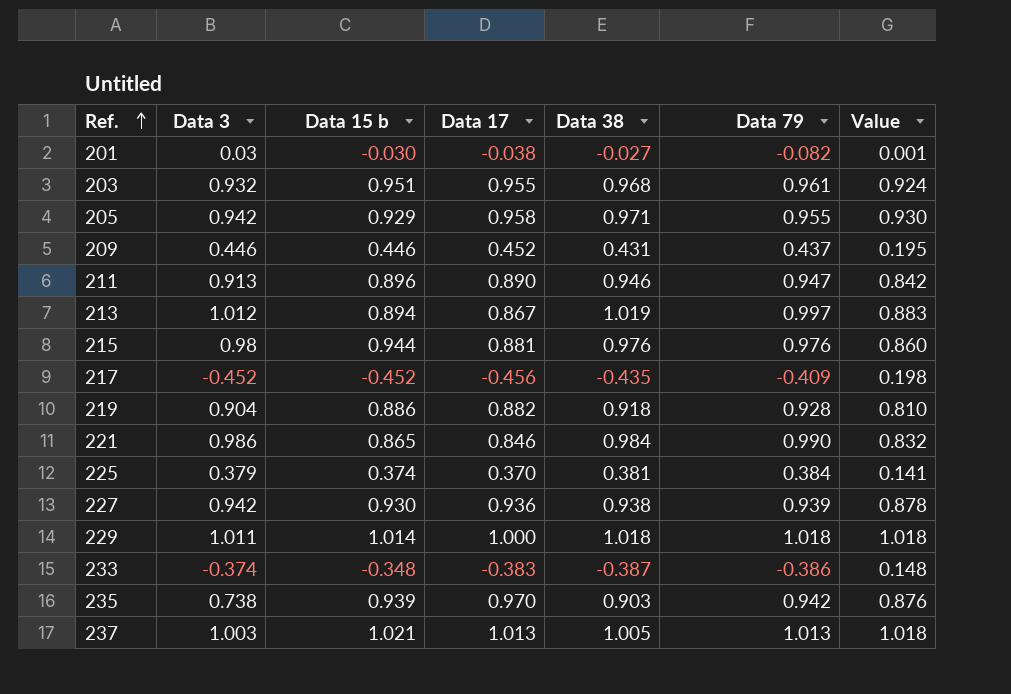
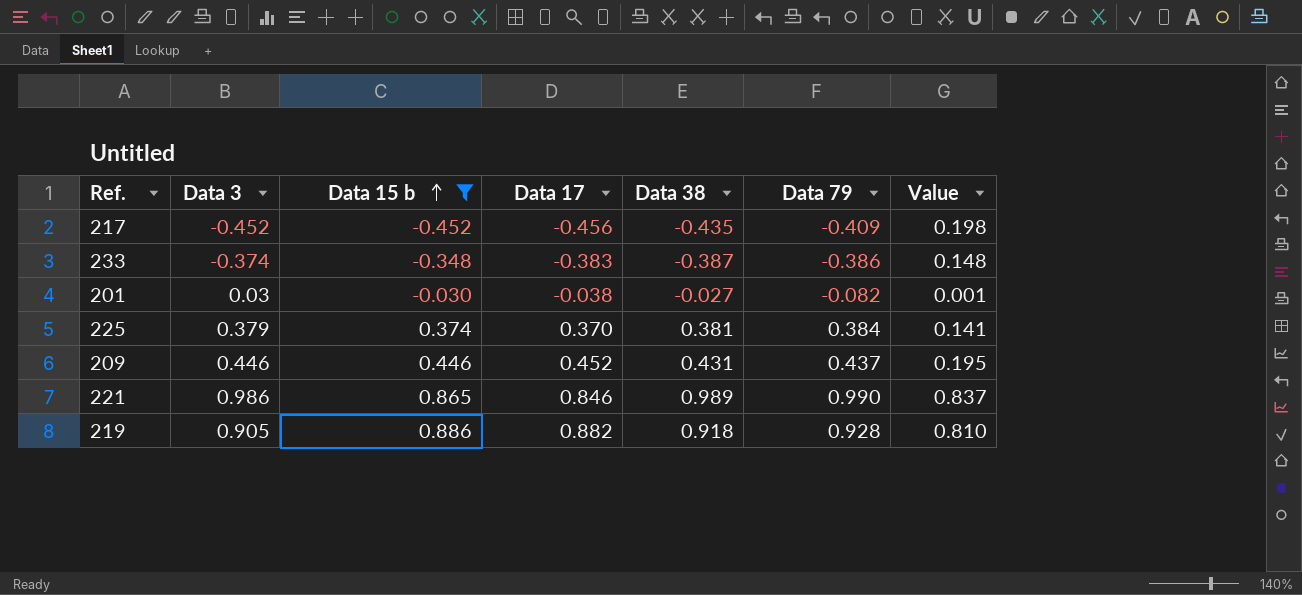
filter: none -> Data 15 b <= 0.886
row order: Ref. ascending -> Data 15 b ascending
221 | Data 38: 0.984 -> 0.989
221 | Value: 0.832 -> 0.837
219 | Data 3: 0.904 -> 0.905

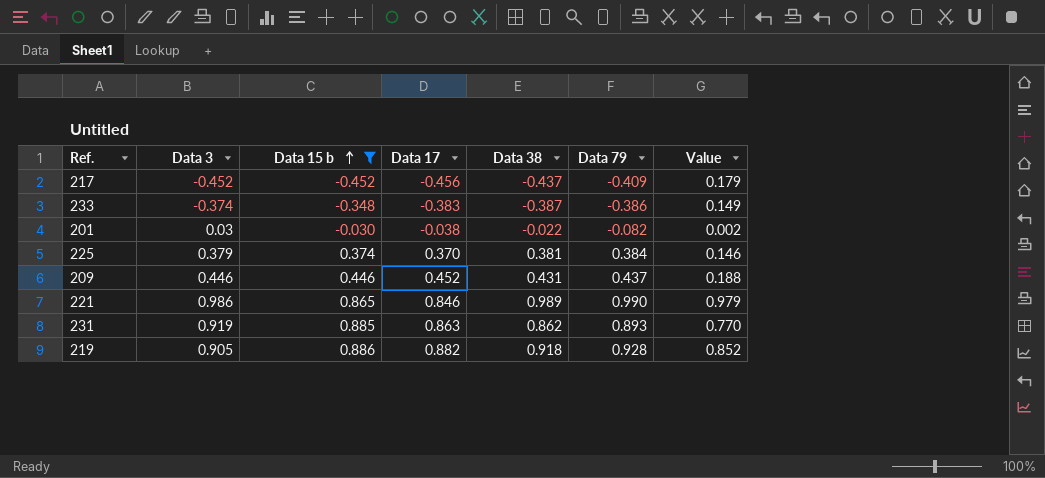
column Value | formula: [Data 17] * [Data 38] -> [Data 38] * [Data 79]
217 | Data 38: -0.435 -> -0.437
201 | Data 38: -0.027 -> -0.022
row 231: none -> 0.919 | 0.885 | 0.863 | 0.862 | 0.893 | 0.770

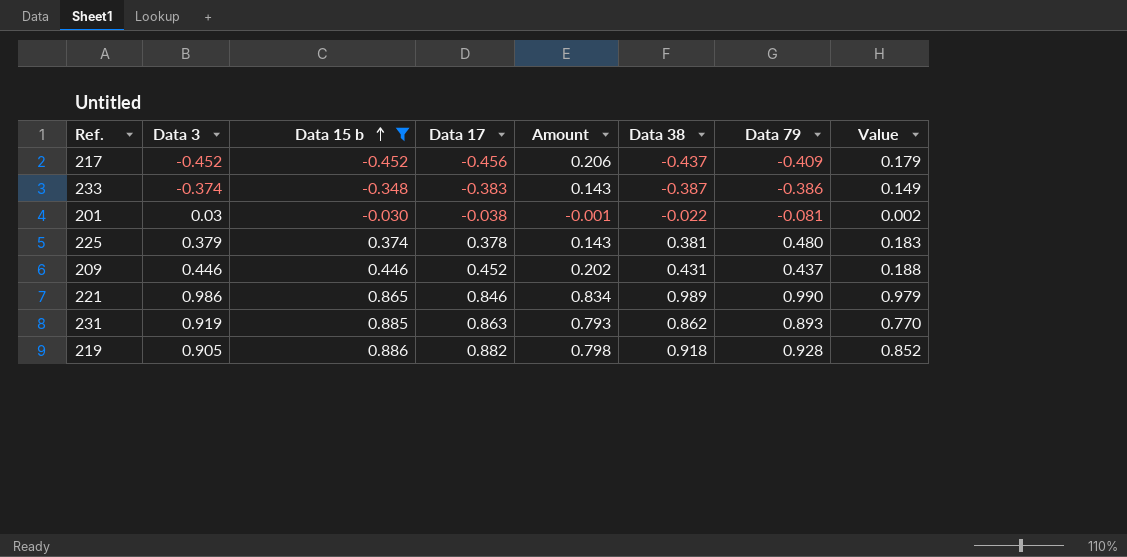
column Amount | formula: none -> [Data 3] * [Data 17]
201 | Data 79: -0.082 -> -0.081
225 | Data 17: 0.370 -> 0.378
225 | Data 79: 0.384 -> 0.480
225 | Value: 0.146 -> 0.183

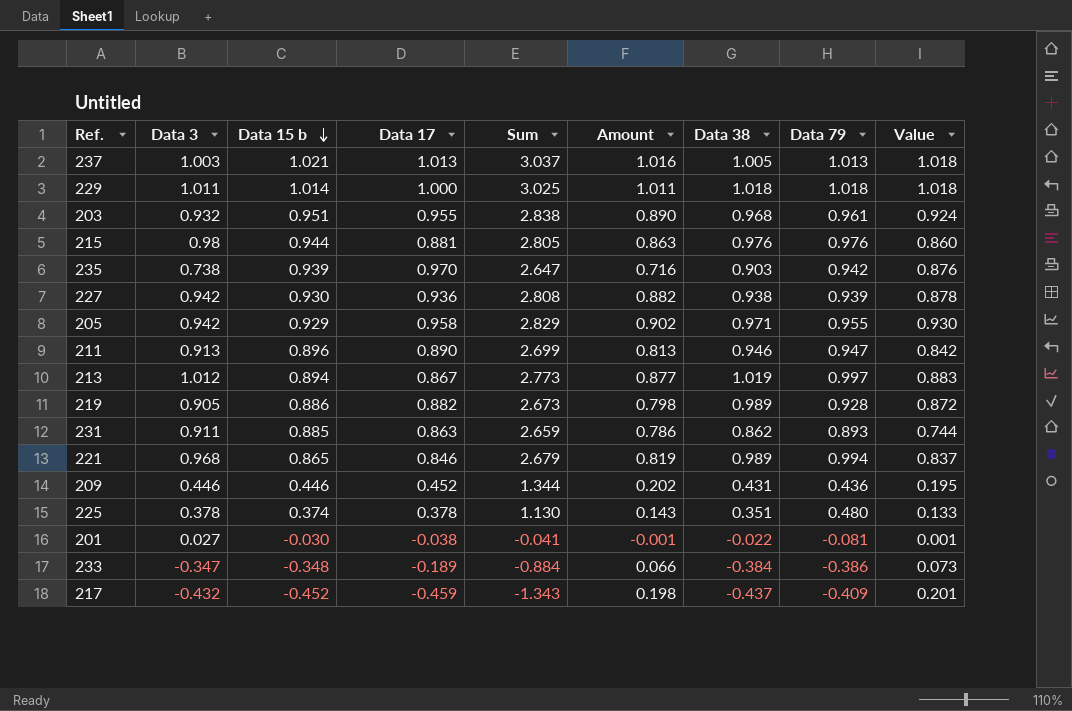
filter: Data 15 b <= 0.886 -> none
row order: Data 15 b ascending -> Data 15 b descending
column Sum | formula: none -> [Data 3] + [Data 15 b] + [Data 17]
column Value | formula: [Data 38] * [Data 79] -> [Data 17] * [Data 38]
219 | Data 38: 0.918 -> 0.989
231 | Data 3: 0.919 -> 0.911
231 | Amount: 0.793 -> 0.786
221 | Data 3: 0.986 -> 0.968
221 | Amount: 0.834 -> 0.819
221 | Data 79: 0.990 -> 0.994
209 | Data 79: 0.437 -> 0.436
225 | Data 3: 0.379 -> 0.378
225 | Data 38: 0.381 -> 0.351
201 | Data 3: 0.03 -> 0.027
233 | Data 3: -0.374 -> -0.347
233 | Data 17: -0.383 -> -0.189
233 | Amount: 0.143 -> 0.066
233 | Data 38: -0.387 -> -0.384
217 | Data 3: -0.452 -> -0.432
217 | Data 17: -0.456 -> -0.459
217 | Amount: 0.206 -> 0.198

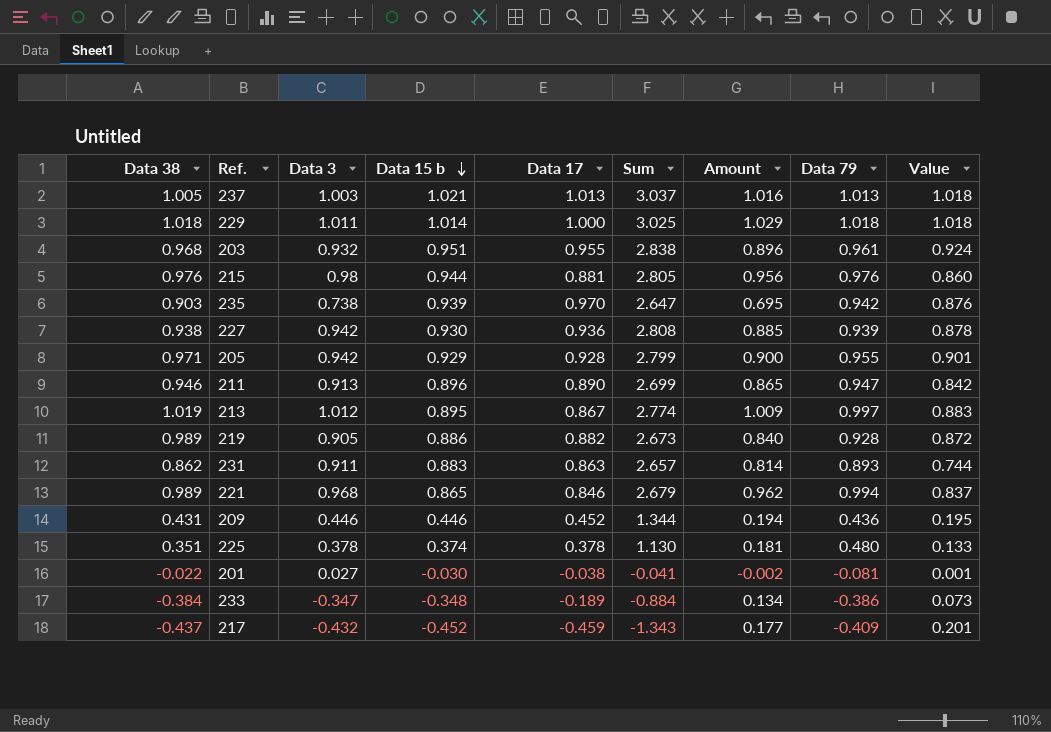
column Data 38 | position: 7 -> 1
column Amount | formula: [Data 3] * [Data 17] -> [Data 3] * [Data 79]
205 | Data 17: 0.958 -> 0.928
205 | Sum: 2.829 -> 2.799
205 | Value: 0.930 -> 0.901
213 | Data 15 b: 0.894 -> 0.895
213 | Sum: 2.773 -> 2.774
231 | Data 15 b: 0.885 -> 0.883
231 | Sum: 2.659 -> 2.657

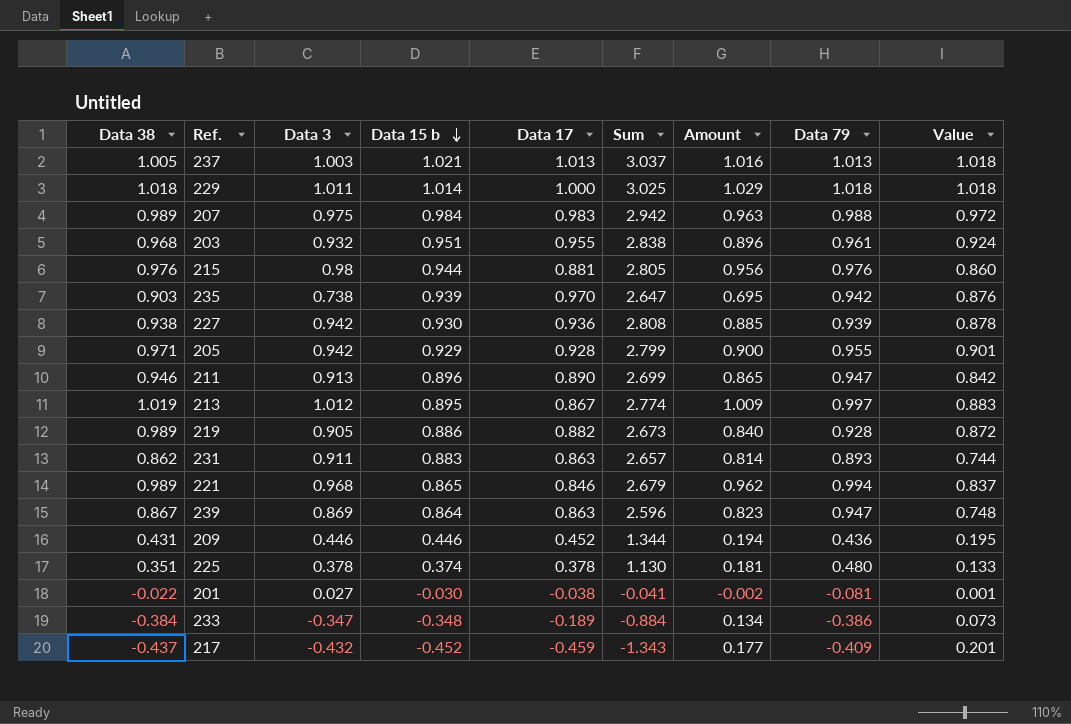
row 207: none -> 0.989 | 0.975 | 0.984 | 0.983 | 2.942 | 0.963 | 0.988 | 0.972
row 239: none -> 0.867 | 0.869 | 0.864 | 0.863 | 2.596 | 0.823 | 0.947 | 0.748

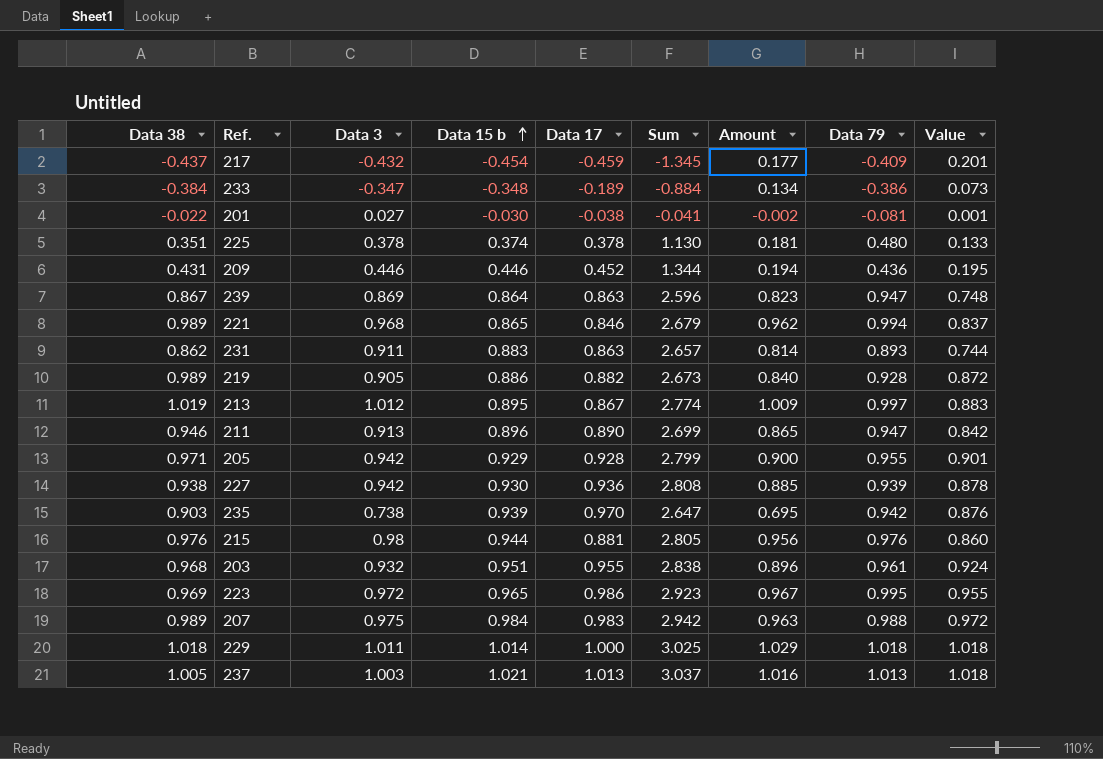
row order: Data 15 b descending -> Data 15 b ascending
217 | Data 15 b: -0.452 -> -0.454
217 | Sum: -1.343 -> -1.345
row 223: none -> 0.969 | 0.972 | 0.965 | 0.986 | 2.923 | 0.967 | 0.995 | 0.955

